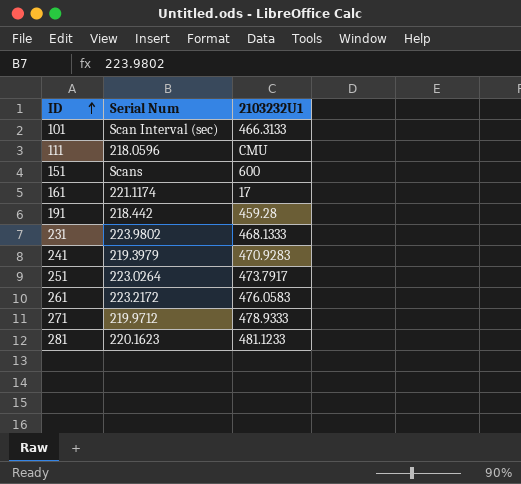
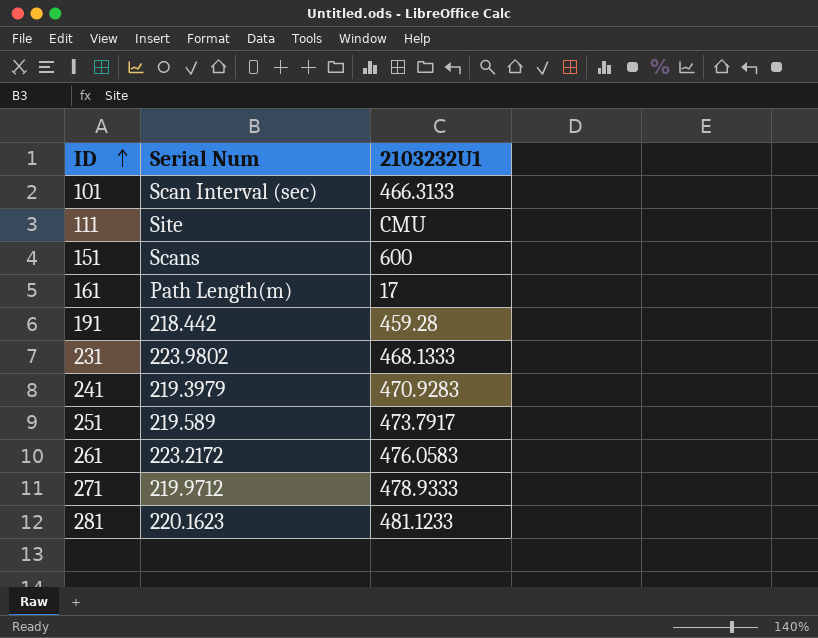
111 | Serial Num: 218.0596 -> Site
161 | Serial Num: 221.1174 -> Path Length(m)
251 | Serial Num: 223.0264 -> 219.589

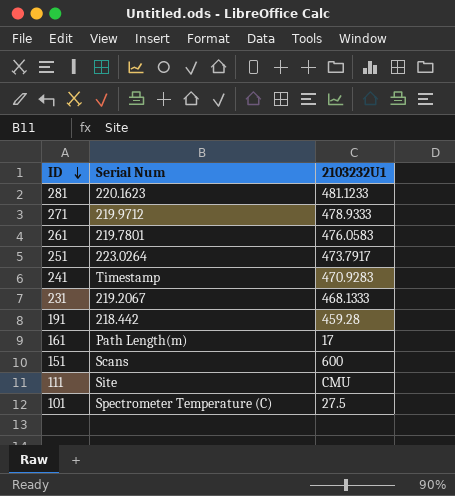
row order: ID ascending -> ID descending
261 | Serial Num: 223.2172 -> 219.7801
251 | Serial Num: 219.589 -> 223.0264
241 | Serial Num: 219.3979 -> Timestamp
231 | Serial Num: 223.9802 -> 219.2067
101 | Serial Num: Scan Interval (sec) -> Spectrometer Temperature (C)
101 | 2103232U1: 466.3133 -> 27.5

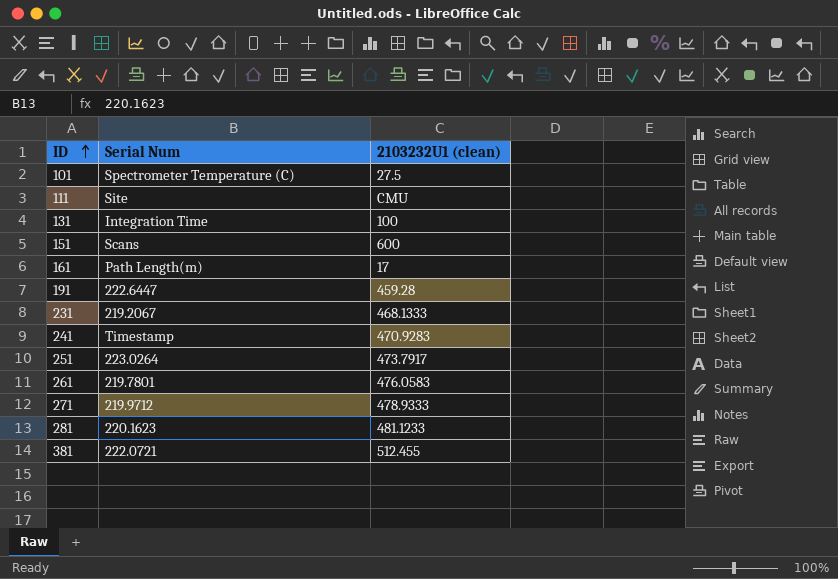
row order: ID descending -> ID ascending
column name: 2103232U1 -> 2103232U1 (clean)
row 131: none -> Integration Time | 100
191 | Serial Num: 218.442 -> 222.6447
row 381: none -> 222.0721 | 512.455

